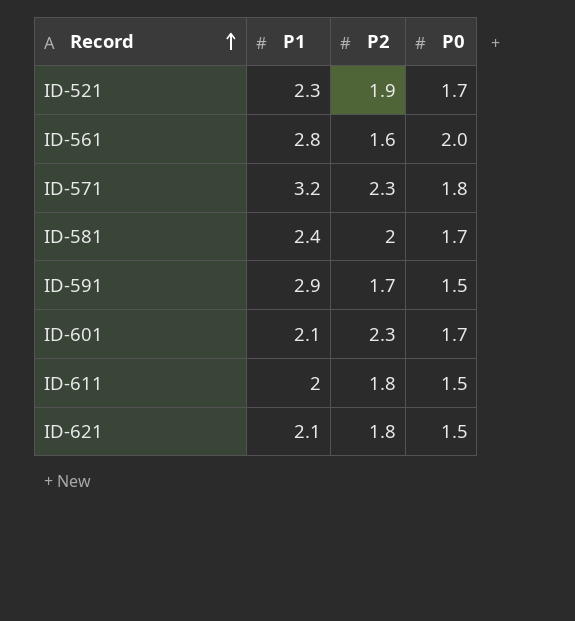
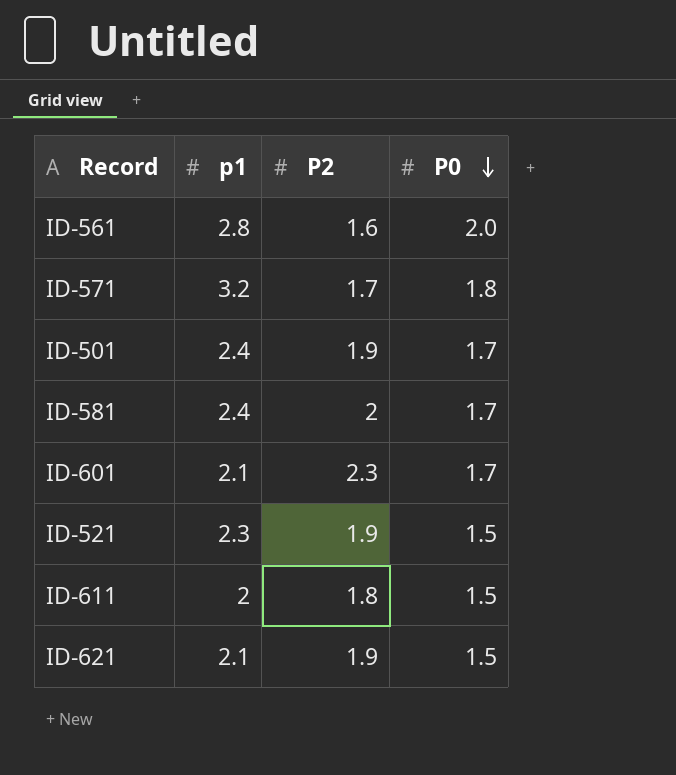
row order: Record ascending -> P0 descending
column name: P1 -> p1
row ID-591: 2.9 | 1.7 | 1.5 -> none
ID-571 | P2: 2.3 -> 1.7
row ID-501: none -> 2.4 | 1.9 | 1.7
ID-521 | P0: 1.7 -> 1.5
ID-621 | P2: 1.8 -> 1.9

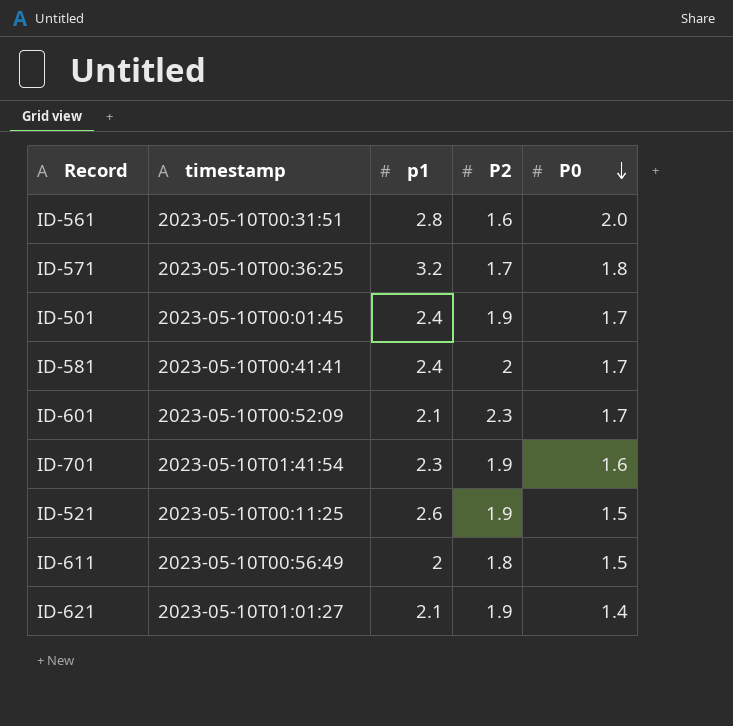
column timestamp | position: none -> 2
row ID-701: none -> 2023-05-10T01:41:54 | 2.3 | 1.9 | 1.6
ID-521 | p1: 2.3 -> 2.6
ID-621 | P0: 1.5 -> 1.4

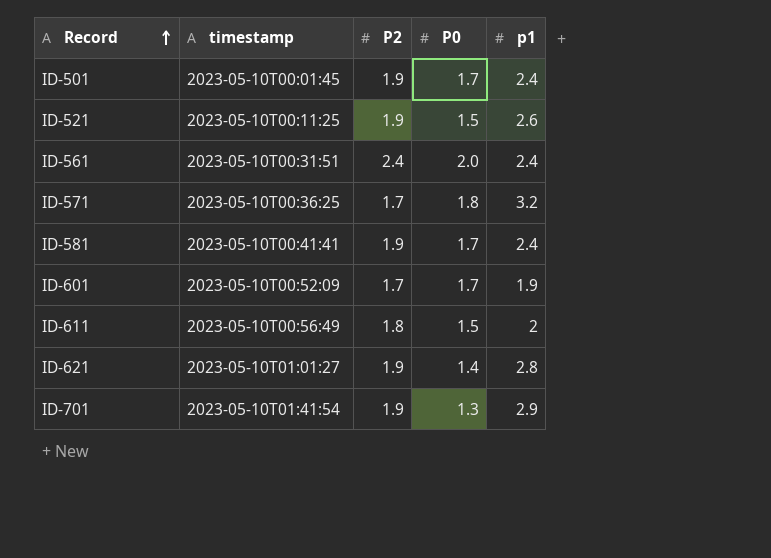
row order: P0 descending -> Record ascending
column p1 | position: 3 -> 5
ID-561 | P2: 1.6 -> 2.4
ID-561 | p1: 2.8 -> 2.4
ID-581 | P2: 2 -> 1.9
ID-601 | P2: 2.3 -> 1.7
ID-601 | p1: 2.1 -> 1.9
ID-621 | p1: 2.1 -> 2.8
ID-701 | P0: 1.6 -> 1.3
ID-701 | p1: 2.3 -> 2.9

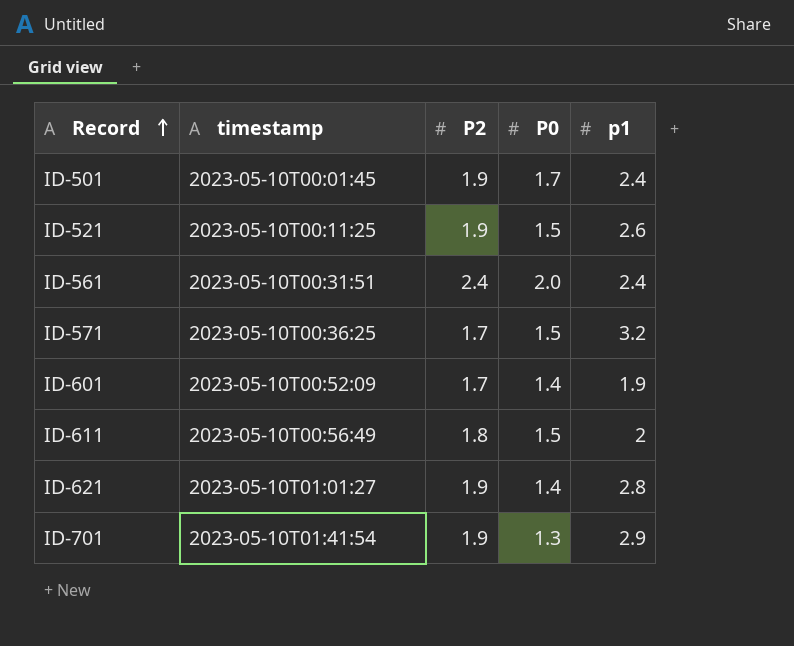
row ID-581: 2023-05-10T00:41:41 | 1.9 | 1.7 | 2.4 -> none
ID-571 | P0: 1.8 -> 1.5
ID-601 | P0: 1.7 -> 1.4

